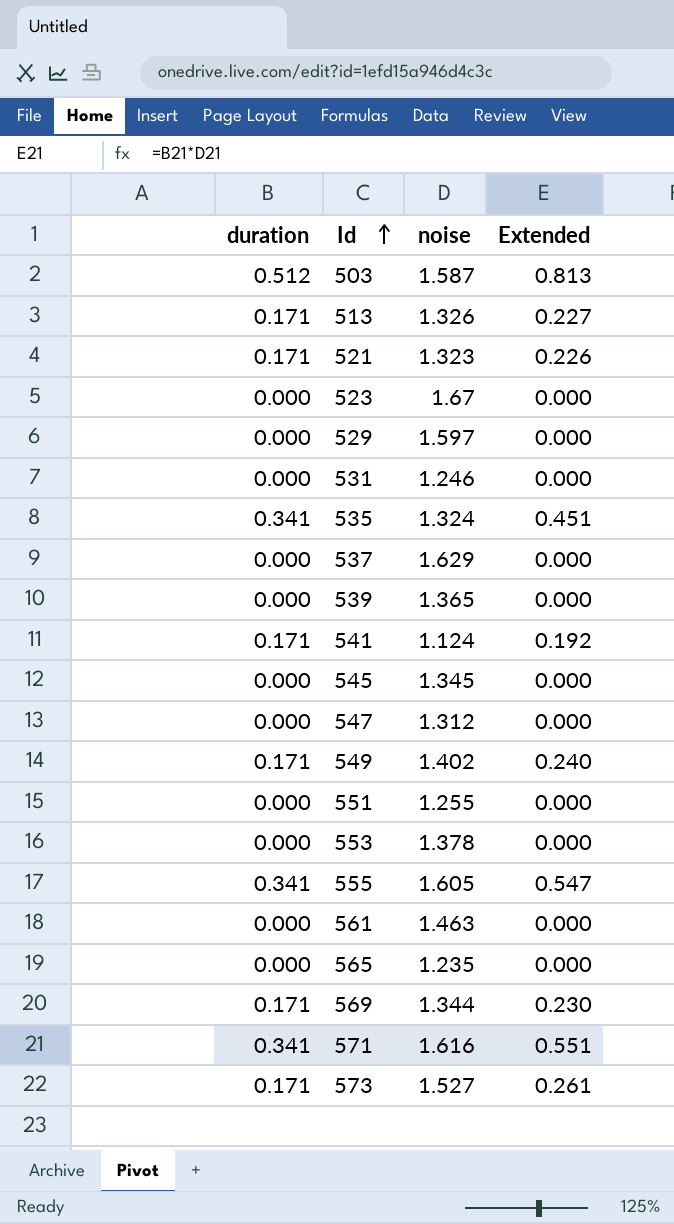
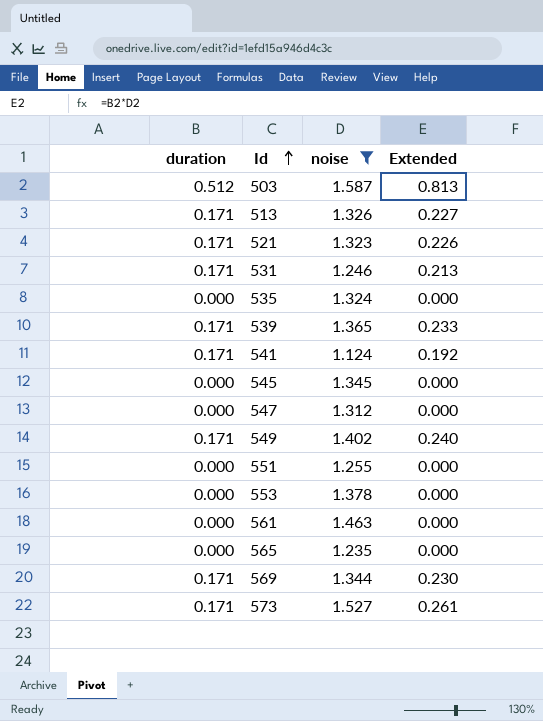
filter: none -> noise <= 1.587
531 | duration: 0.000 -> 0.171
531 | Extended: 0.000 -> 0.213
535 | duration: 0.341 -> 0.000
535 | Extended: 0.451 -> 0.000
539 | duration: 0.000 -> 0.171
539 | Extended: 0.000 -> 0.233

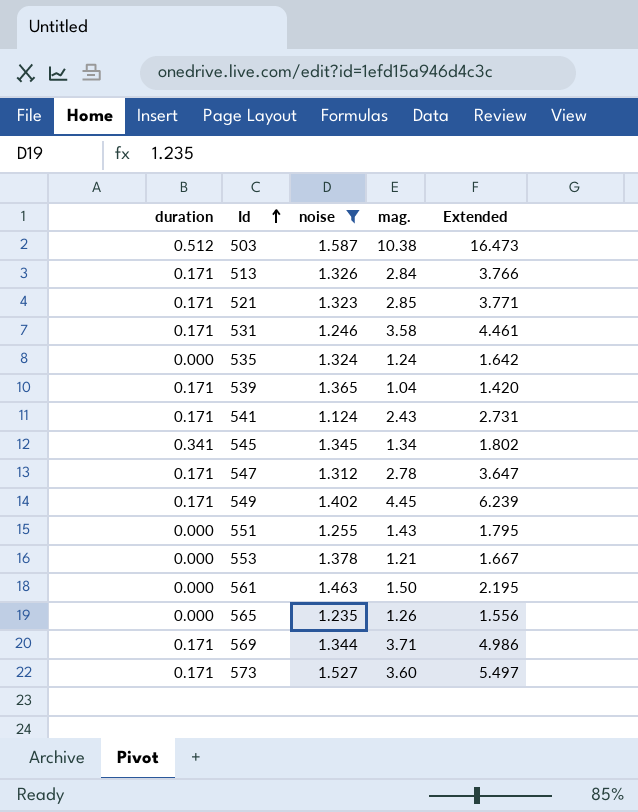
column mag. | position: none -> 4
column Extended | formula: [duration] * [noise] -> [noise] * [mag.]
545 | duration: 0.000 -> 0.341
547 | duration: 0.000 -> 0.171

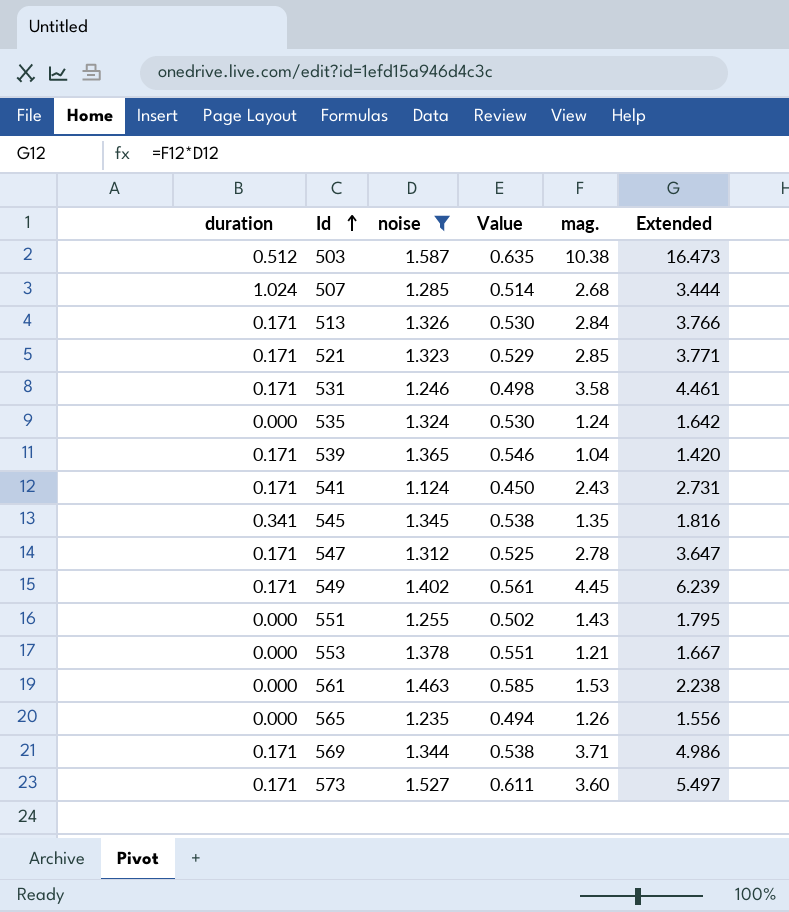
column Value | formula: none -> [noise] * 0.4
row 507: none -> 1.024 | 1.285 | 0.514 | 2.68 | 3.444
545 | mag.: 1.34 -> 1.35
545 | Extended: 1.802 -> 1.816
561 | mag.: 1.50 -> 1.53
561 | Extended: 2.195 -> 2.238

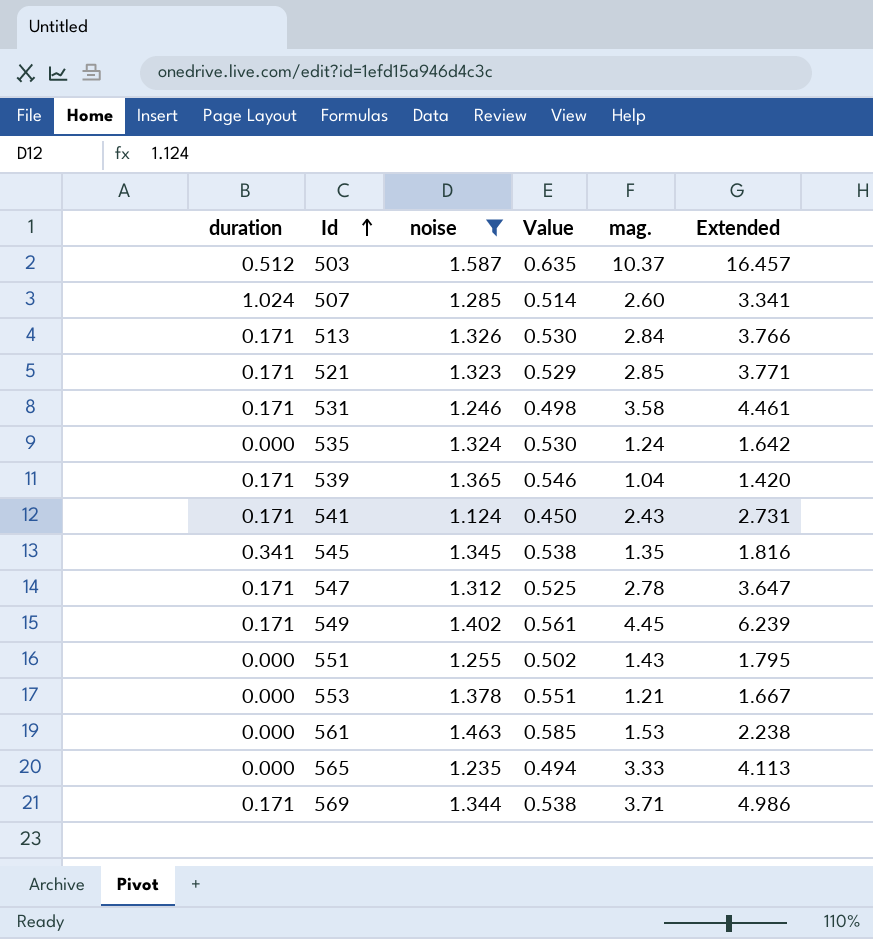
row 573: 0.171 | 1.527 | 0.611 | 3.60 | 5.497 -> none
503 | mag.: 10.38 -> 10.37
503 | Extended: 16.473 -> 16.457
507 | mag.: 2.68 -> 2.60
507 | Extended: 3.444 -> 3.341
565 | mag.: 1.26 -> 3.33
565 | Extended: 1.556 -> 4.113

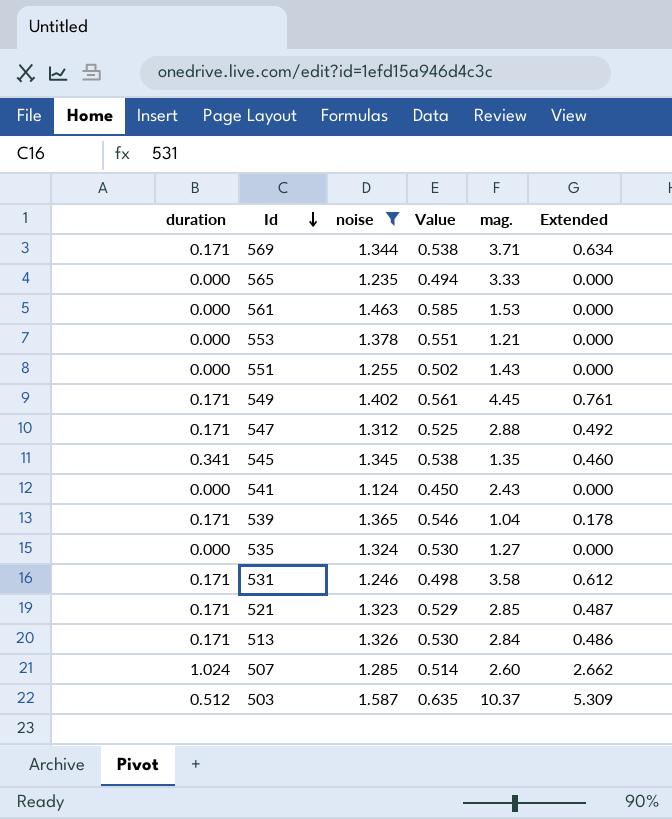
row order: Id ascending -> Id descending
column Extended | formula: [noise] * [mag.] -> [duration] * [mag.]
547 | mag.: 2.78 -> 2.88
541 | duration: 0.171 -> 0.000
535 | mag.: 1.24 -> 1.27

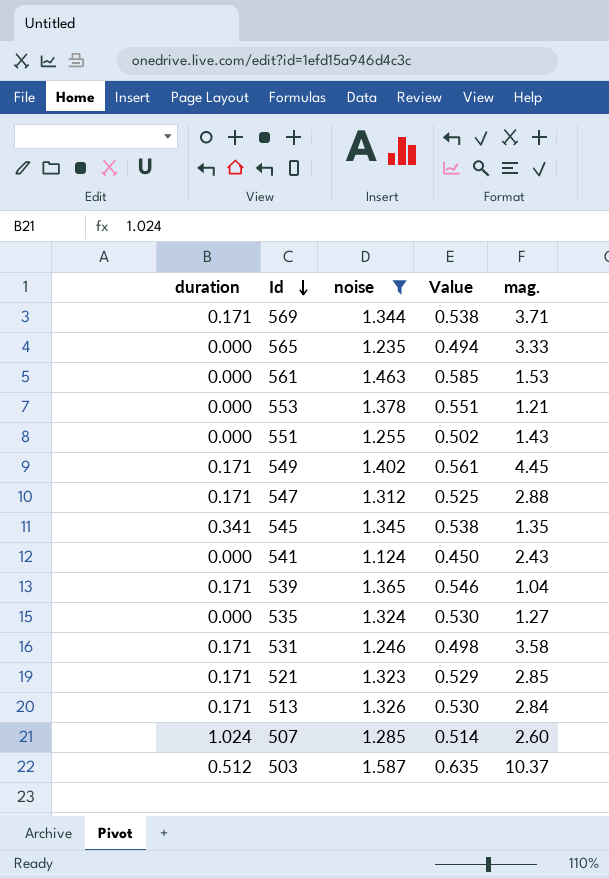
column Extended | formula: [duration] * [mag.] -> none

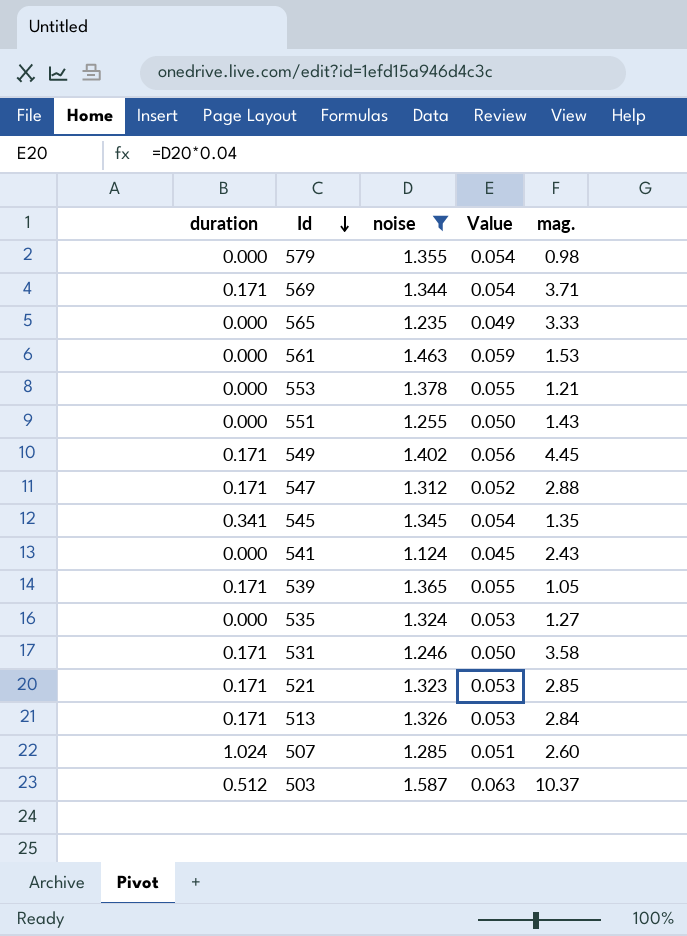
column Value | formula: [noise] * 0.4 -> [noise] * 0.04
row 579: none -> 0.000 | 1.355 | 0.054 | 0.98
539 | mag.: 1.04 -> 1.05

